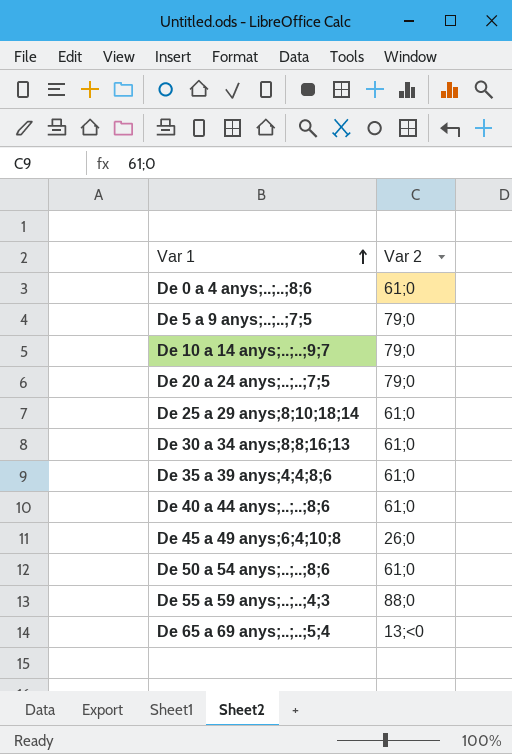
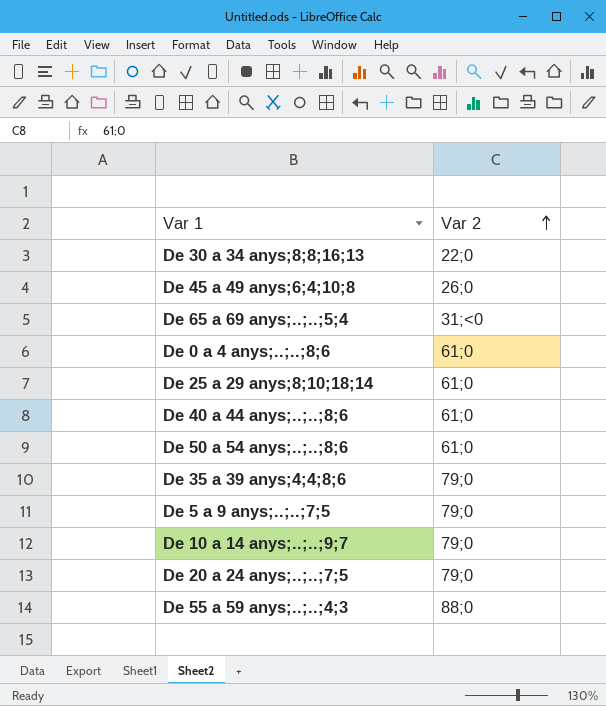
row order: Var 1 ascending -> Var 2 ascending
De 30 a 34 anys;8;8;16;13 | Var 2: 61;0 -> 22;0
De 65 a 69 anys;..;..;5;4 | Var 2: 13;<0 -> 31;<0
De 35 a 39 anys;4;4;8;6 | Var 2: 61;0 -> 79;0

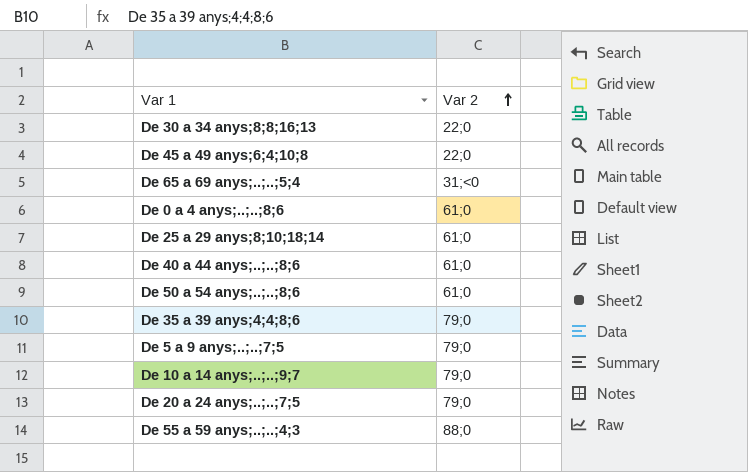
De 45 a 49 anys;6;4;10;8 | Var 2: 26;0 -> 22;0

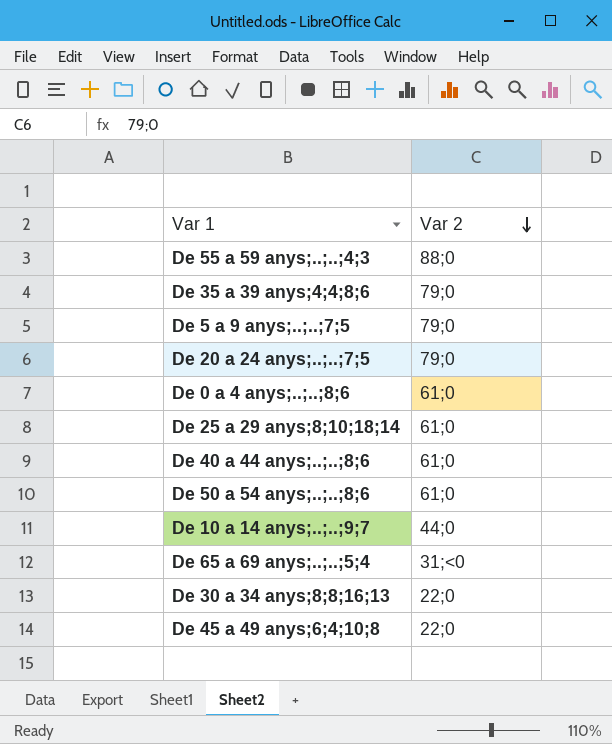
row order: Var 2 ascending -> Var 2 descending
De 10 a 14 anys;..;..;9;7 | Var 2: 79;0 -> 44;0

